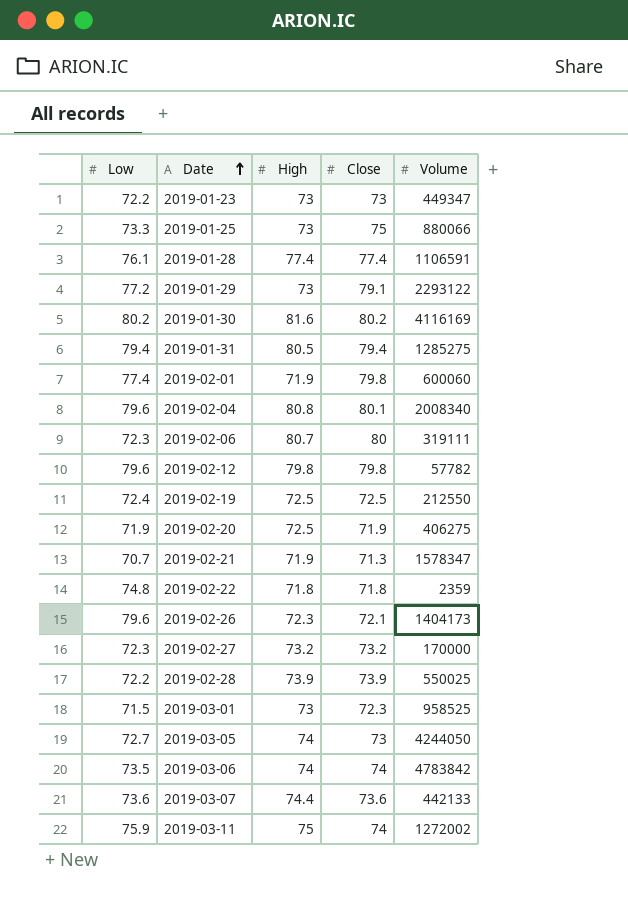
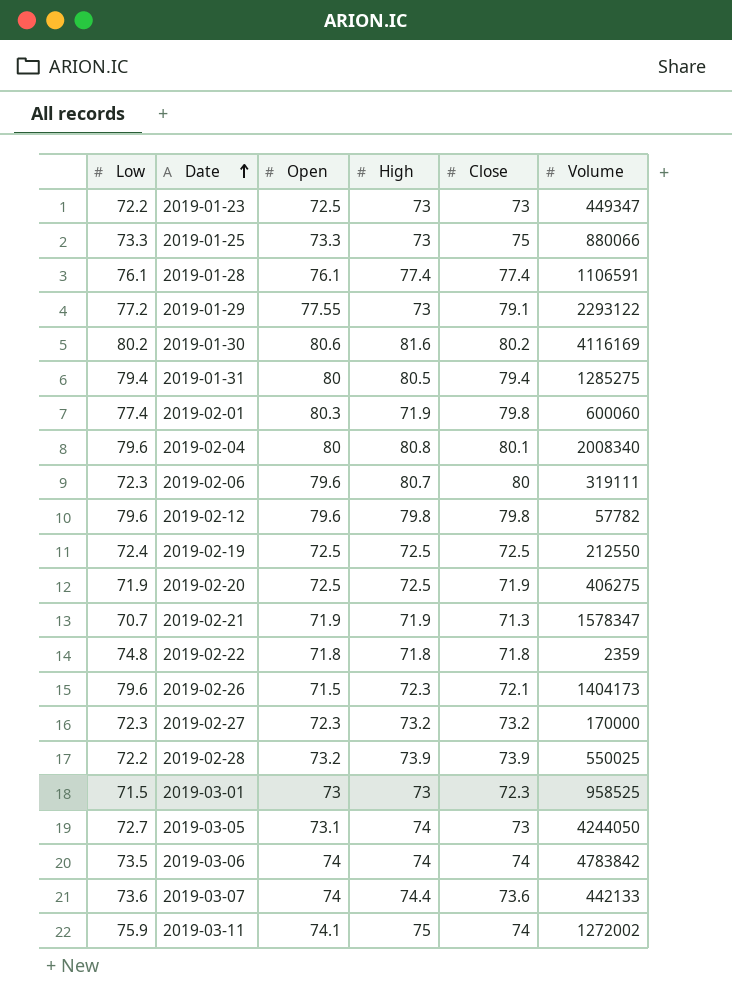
column Open | position: none -> 3

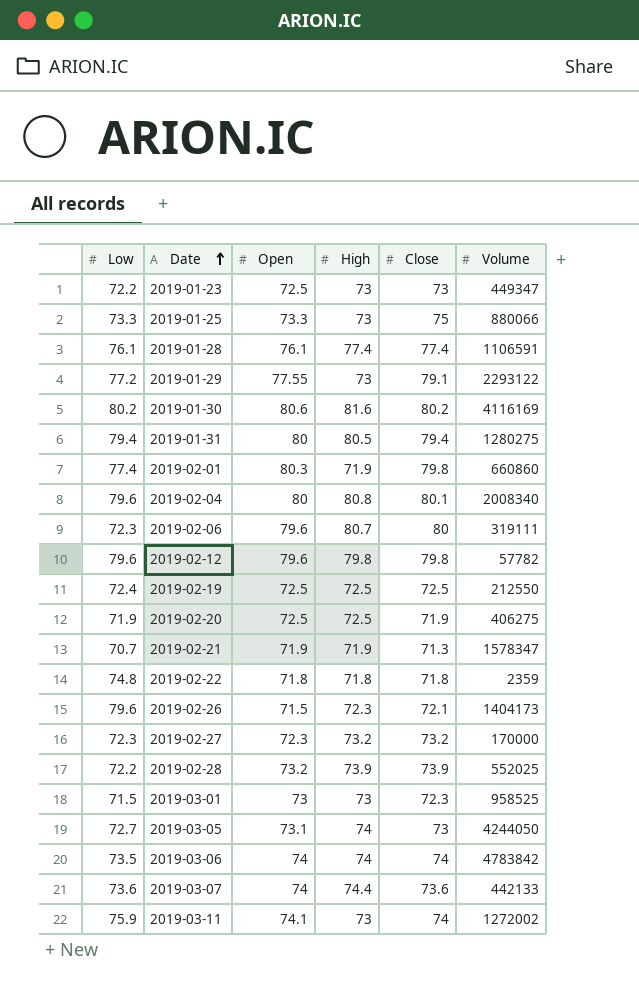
2019-01-31 | Volume: 1285275 -> 1280275
2019-02-01 | Volume: 600060 -> 660860
2019-02-28 | Volume: 550025 -> 552025
2019-03-11 | High: 75 -> 73

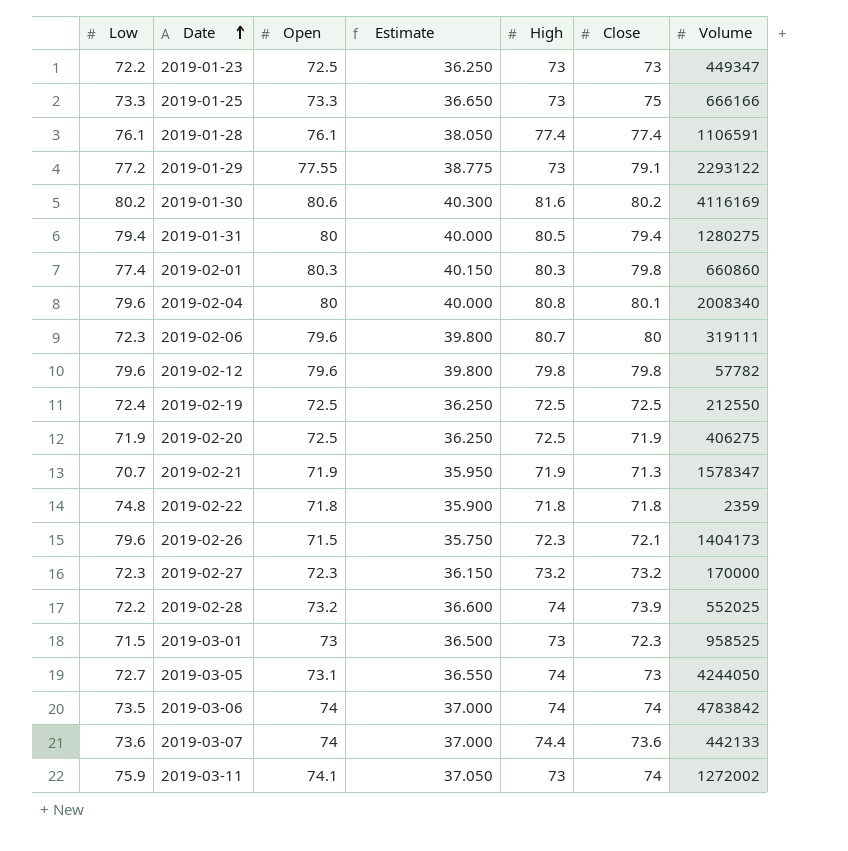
column Estimate | formula: none -> [Open] * 0.5
2019-01-25 | Volume: 880066 -> 666166
2019-02-01 | High: 71.9 -> 80.3
2019-02-28 | High: 73.9 -> 74

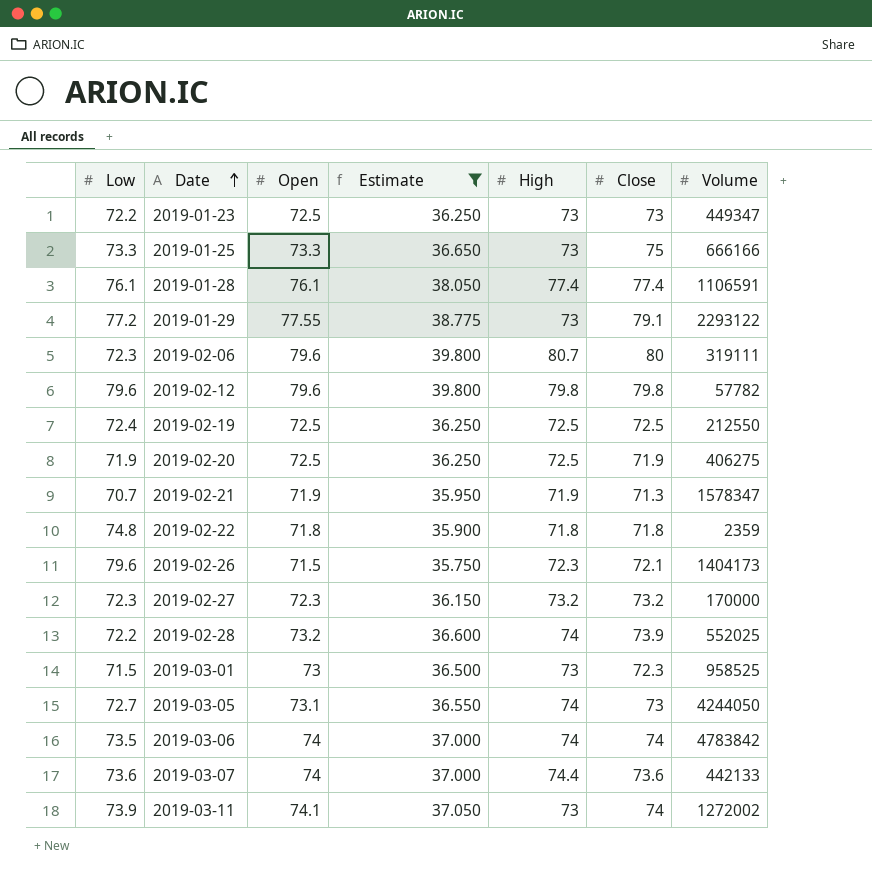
filter: none -> Estimate <= 39.800
2019-03-11 | Low: 75.9 -> 73.9

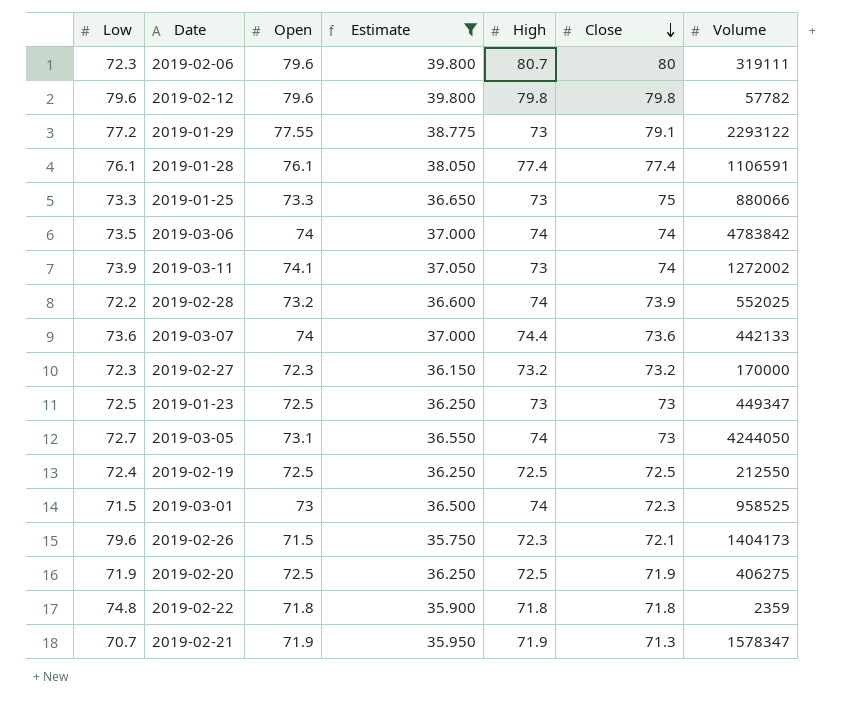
row order: Date ascending -> Close descending
2019-01-25 | Volume: 666166 -> 880066
2019-01-23 | Low: 72.2 -> 72.5
2019-03-01 | High: 73 -> 74

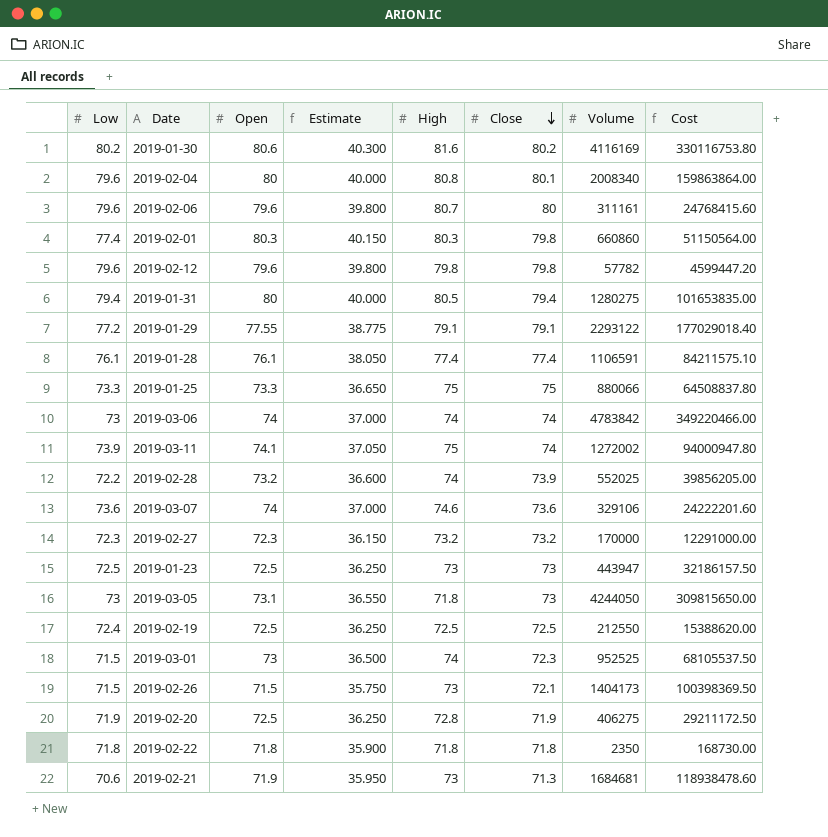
filter: Estimate <= 39.800 -> none
column Cost | formula: none -> [Low] * [Volume]
2019-02-06 | Low: 72.3 -> 79.6
2019-02-06 | Volume: 319111 -> 311161
2019-01-29 | High: 73 -> 79.1
2019-01-25 | High: 73 -> 75
2019-03-06 | Low: 73.5 -> 73
2019-03-11 | High: 73 -> 75
2019-03-07 | High: 74.4 -> 74.6
2019-03-07 | Volume: 442133 -> 329106
2019-01-23 | Volume: 449347 -> 443947
2019-03-05 | Low: 72.7 -> 73
2019-03-05 | High: 74 -> 71.8
2019-03-01 | Volume: 958525 -> 952525
2019-02-26 | Low: 79.6 -> 71.5
2019-02-26 | High: 72.3 -> 73
2019-02-20 | High: 72.5 -> 72.8
2019-02-22 | Low: 74.8 -> 71.8
2019-02-22 | Volume: 2359 -> 2350
2019-02-21 | Low: 70.7 -> 70.6
2019-02-21 | High: 71.9 -> 73
2019-02-21 | Volume: 1578347 -> 1684681

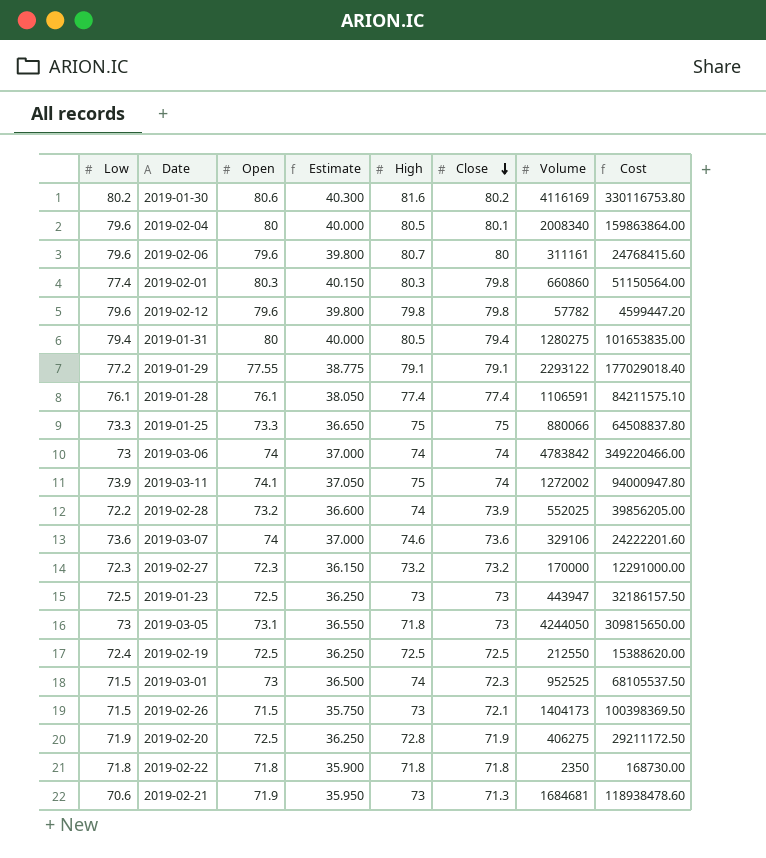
2019-02-04 | High: 80.8 -> 80.5

